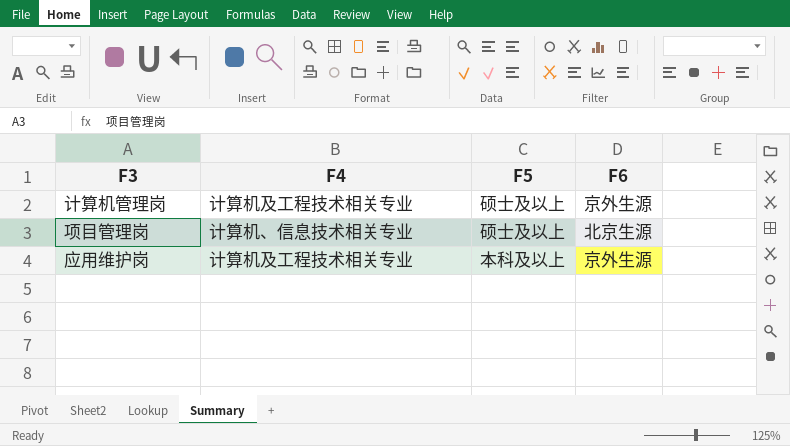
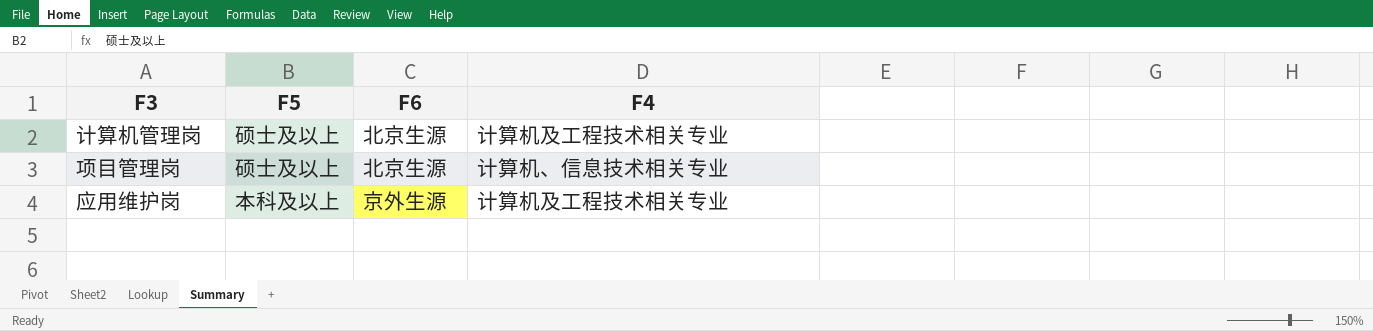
column F4 | position: 2 -> 4
计算机管理岗 | F6: 京外生源 -> 北京生源

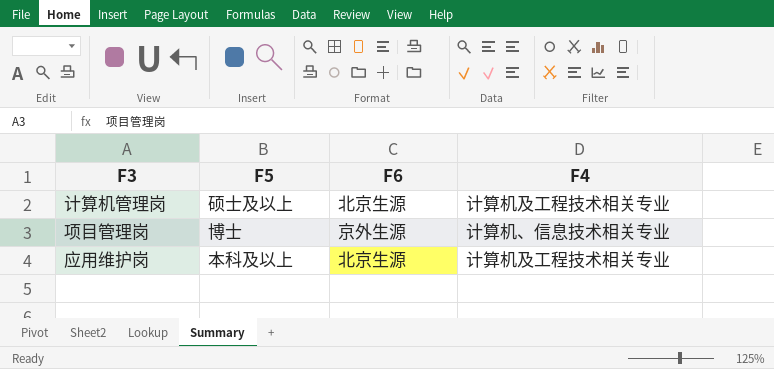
项目管理岗 | F5: 硕士及以上 -> 博士
项目管理岗 | F6: 北京生源 -> 京外生源
应用维护岗 | F6: 京外生源 -> 北京生源

